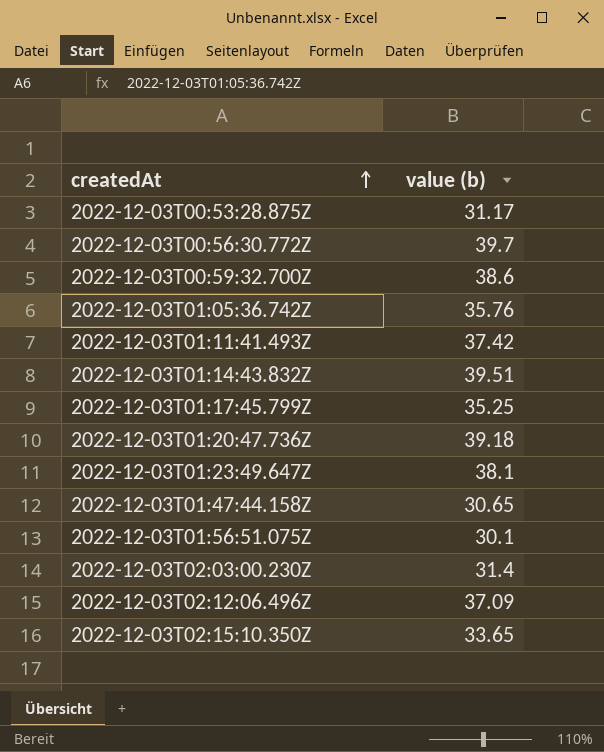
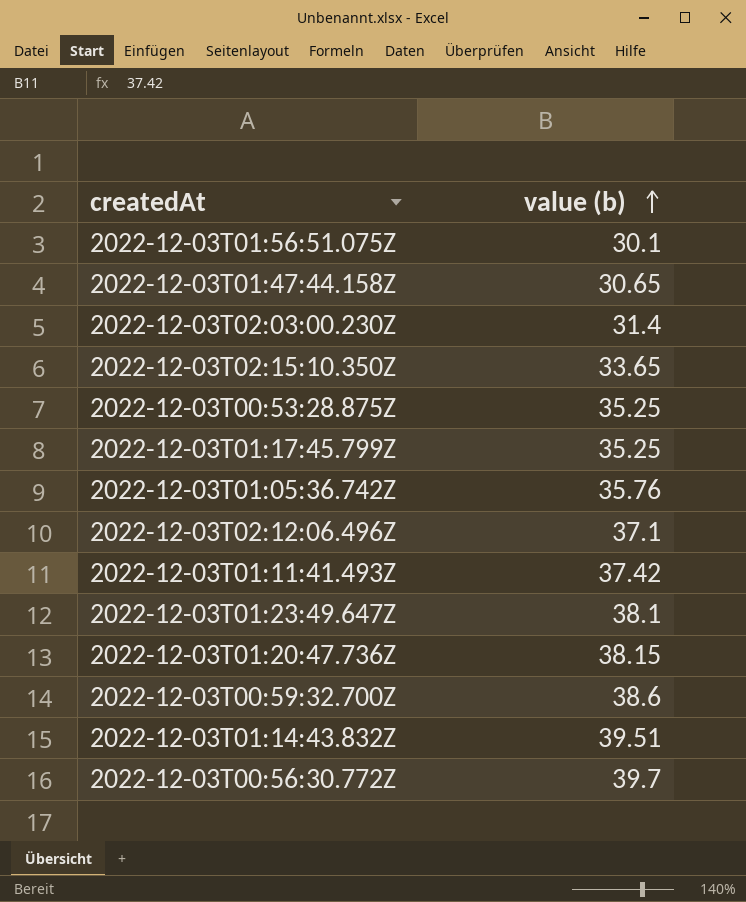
row order: createdAt ascending -> value (b) ascending
2022-12-03T00:53:28.875Z | value (b): 31.17 -> 35.25
2022-12-03T02:12:06.496Z | value (b): 37.09 -> 37.1
2022-12-03T01:20:47.736Z | value (b): 39.18 -> 38.15

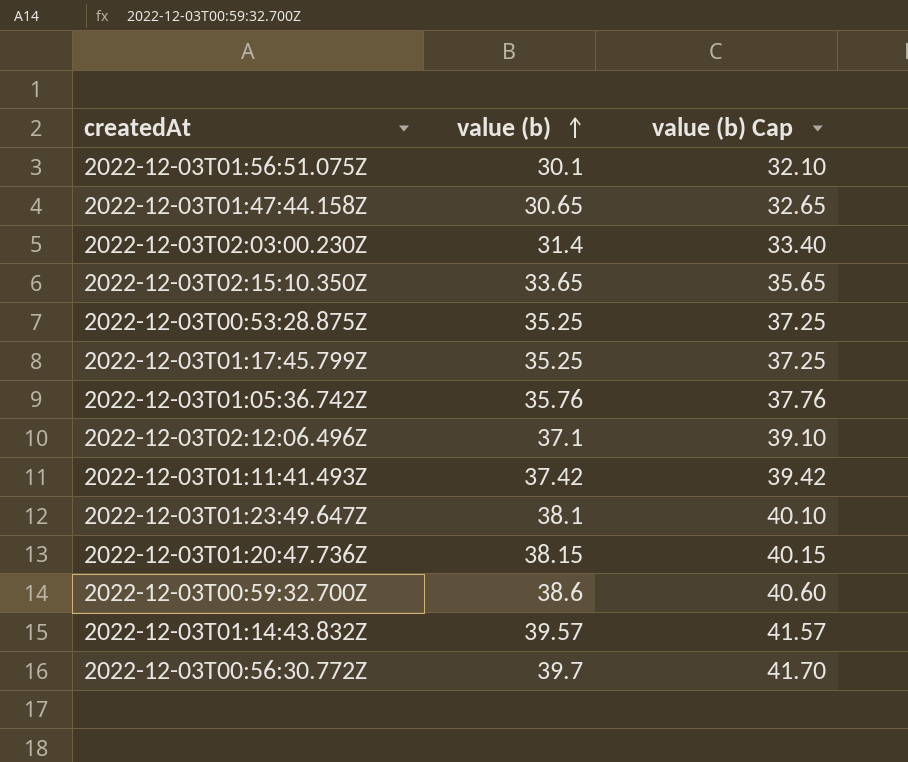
column value (b) Cap | formula: none -> [value (b)] + 2
2022-12-03T01:14:43.832Z | value (b): 39.51 -> 39.57

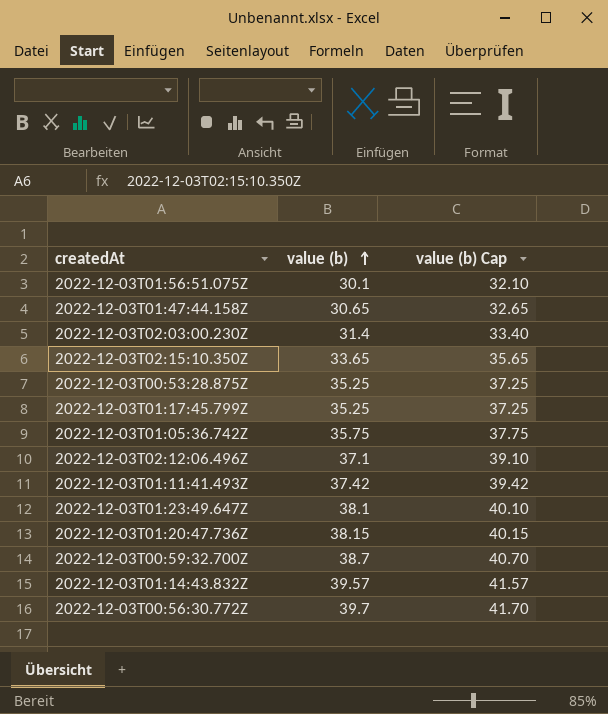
2022-12-03T01:05:36.742Z | value (b): 35.76 -> 35.75
2022-12-03T01:05:36.742Z | value (b) Cap: 37.76 -> 37.75
2022-12-03T00:59:32.700Z | value (b): 38.6 -> 38.7
2022-12-03T00:59:32.700Z | value (b) Cap: 40.60 -> 40.70

